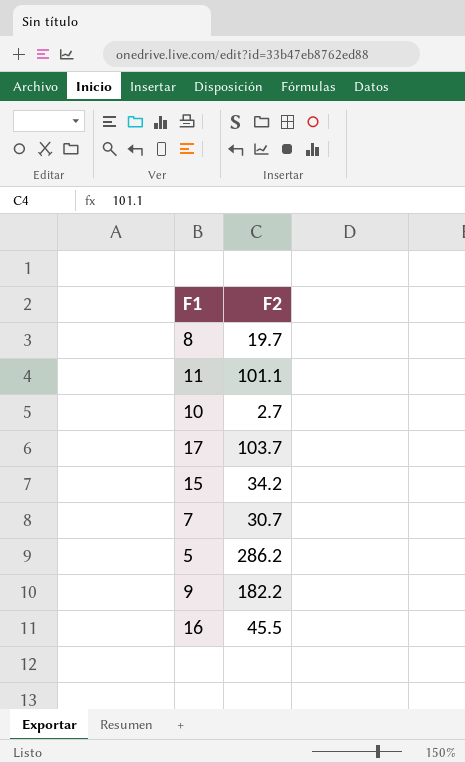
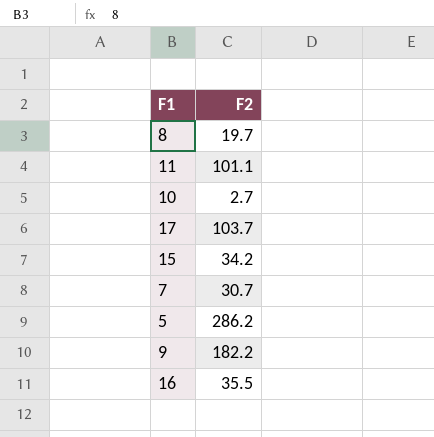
16 | F2: 45.5 -> 35.5

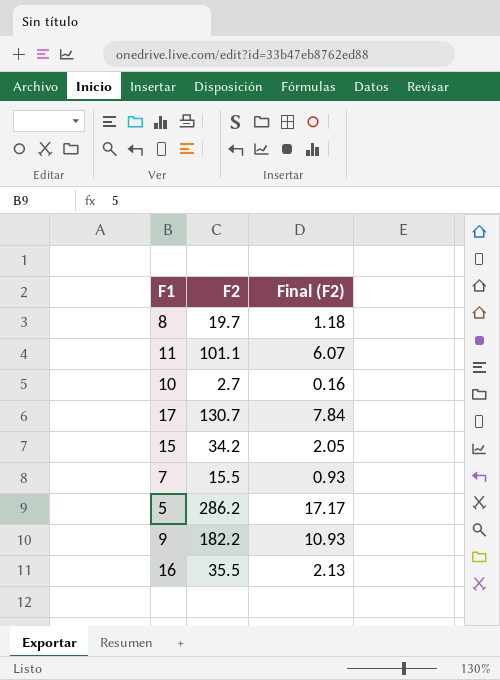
column Final (F2) | formula: none -> [F2] * 0.06
17 | F2: 103.7 -> 130.7
7 | F2: 30.7 -> 15.5

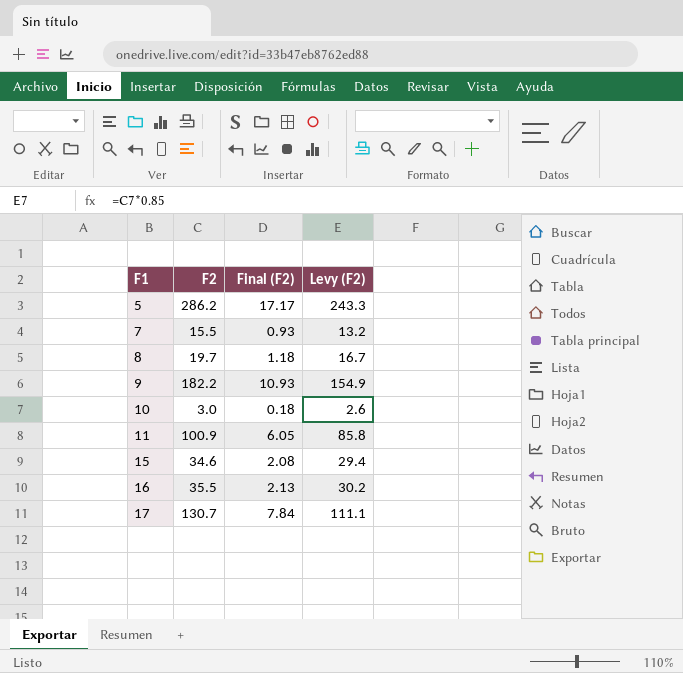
row order: none -> F1 ascending
column Levy (F2) | formula: none -> [F2] * 0.85
10 | F2: 2.7 -> 3.0
10 | Final (F2): 0.16 -> 0.18
11 | F2: 101.1 -> 100.9
11 | Final (F2): 6.07 -> 6.05
15 | F2: 34.2 -> 34.6
15 | Final (F2): 2.05 -> 2.08

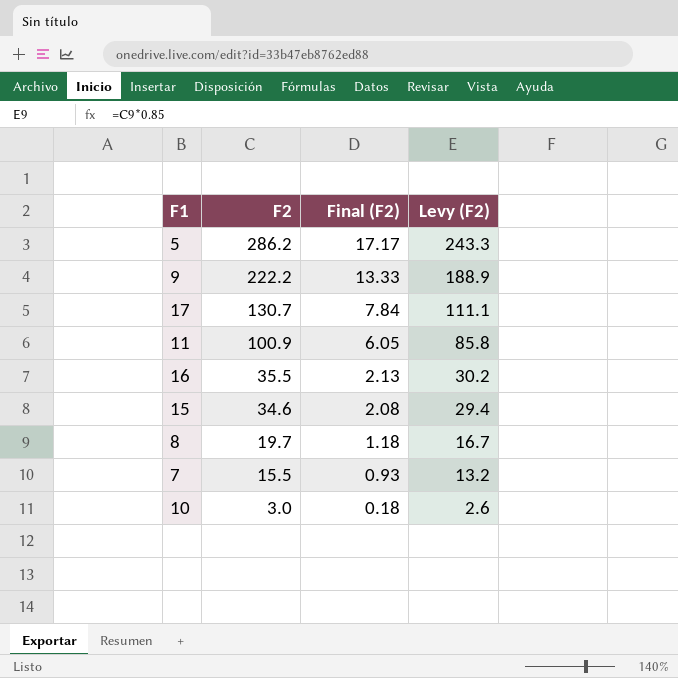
row order: F1 ascending -> F2 descending
9 | F2: 182.2 -> 222.2
9 | Final (F2): 10.93 -> 13.33
9 | Levy (F2): 154.9 -> 188.9

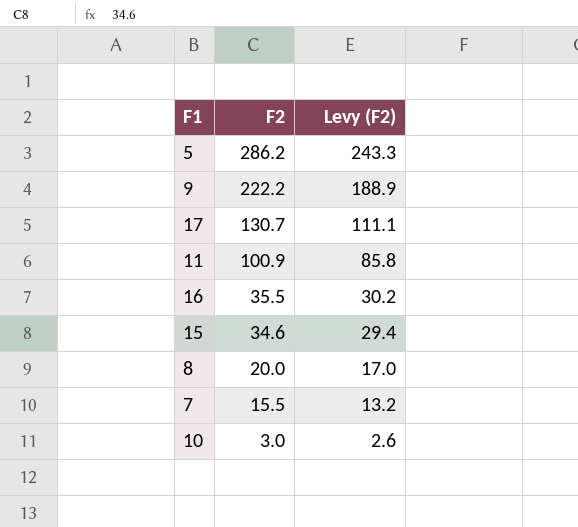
column Final (F2) | formula: [F2] * 0.06 -> none
8 | F2: 19.7 -> 20.0
8 | Levy (F2): 16.7 -> 17.0

